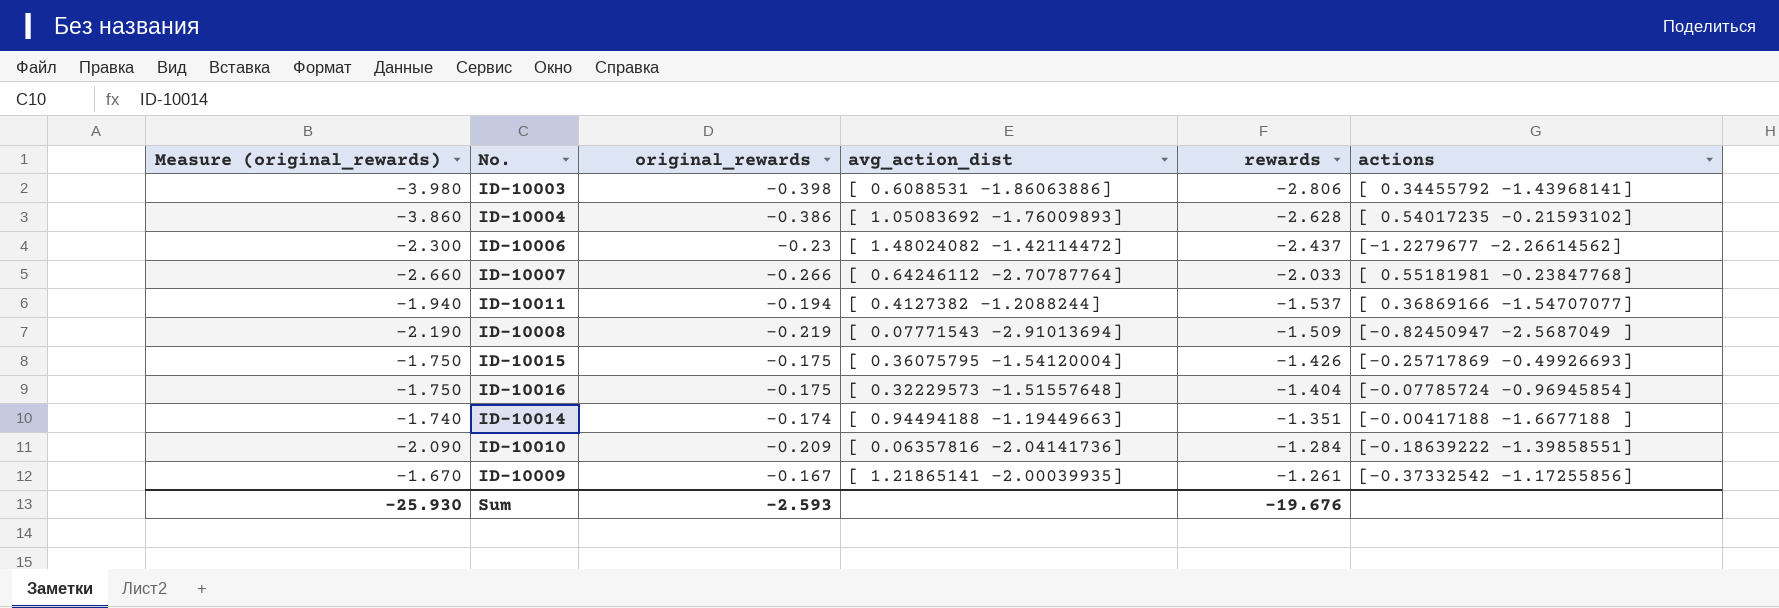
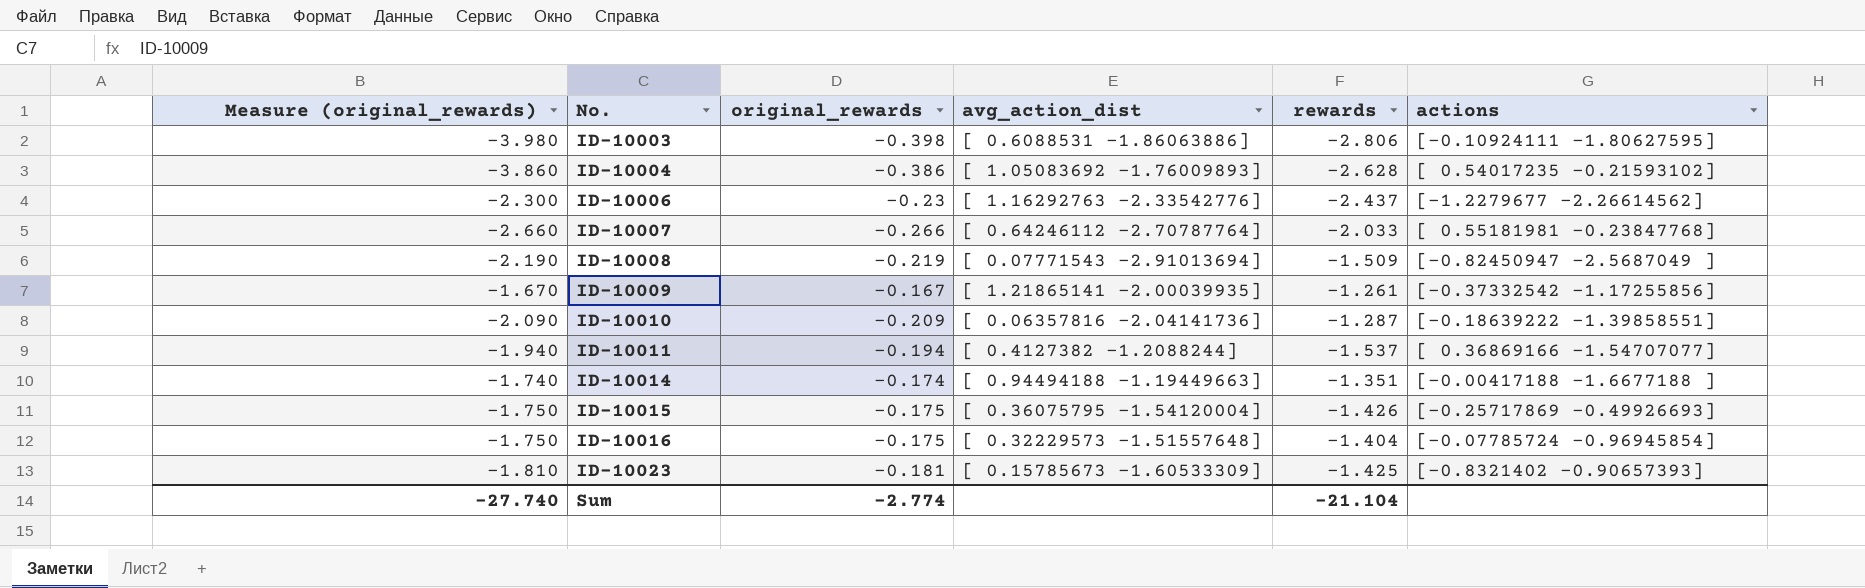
row order: rewards ascending -> No. ascending
ID-10003 | actions: [ 0.34455792 -1.43968141] -> [-0.10924111 -1.80627595]
ID-10006 | avg_action_dist: [ 1.48024082 -1.42114472] -> [ 1.16292763 -2.33542776]
ID-10010 | rewards: -1.284 -> -1.287
row ID-10023: none -> -1.810 | -0.181 | [ 0.15785673 -1.60533309] | -1.425 | [-0.8321402 -0.90657393]
Sum | Measure (original_rewards): -25.930 -> -27.740
Sum | original_rewards: -2.593 -> -2.774
Sum | rewards: -19.676 -> -21.104

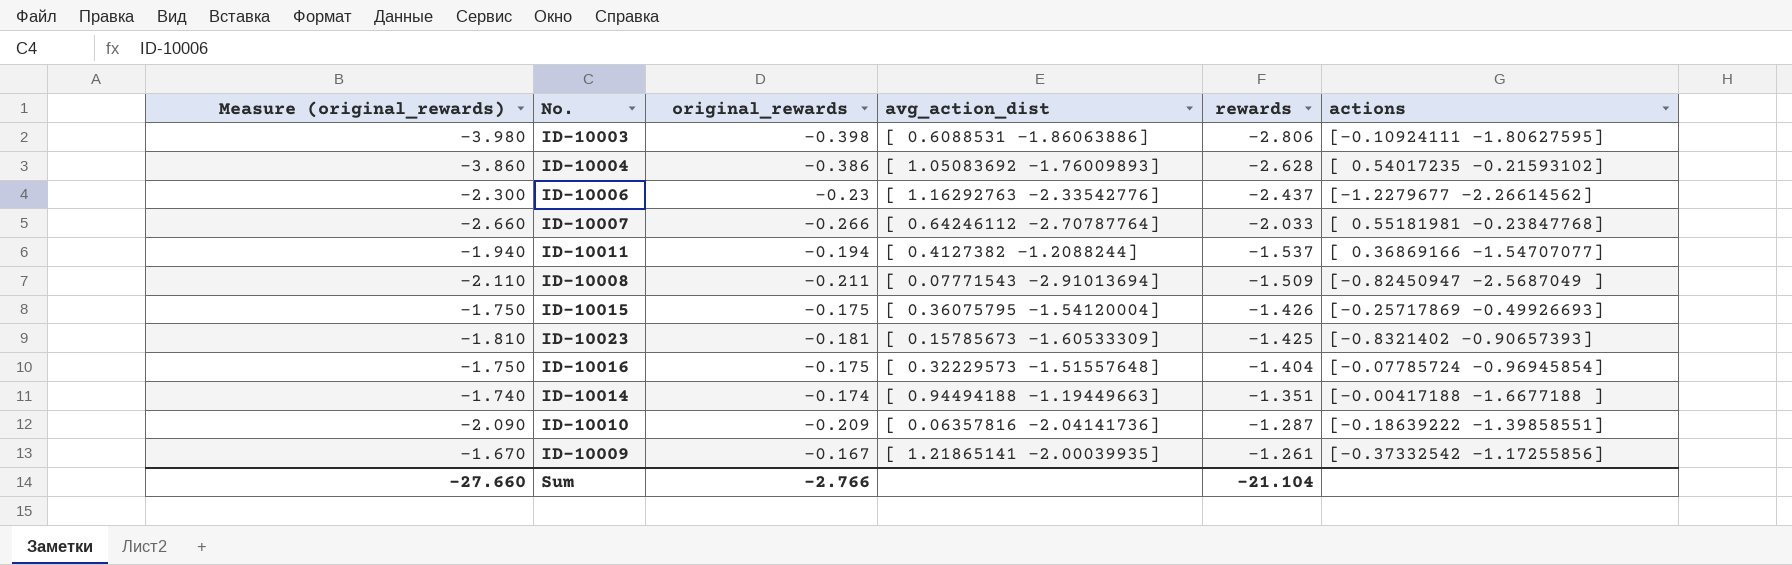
row order: No. ascending -> rewards ascending
ID-10008 | Measure (original_rewards): -2.190 -> -2.110
ID-10008 | original_rewards: -0.219 -> -0.211
Sum | Measure (original_rewards): -27.740 -> -27.660
Sum | original_rewards: -2.774 -> -2.766

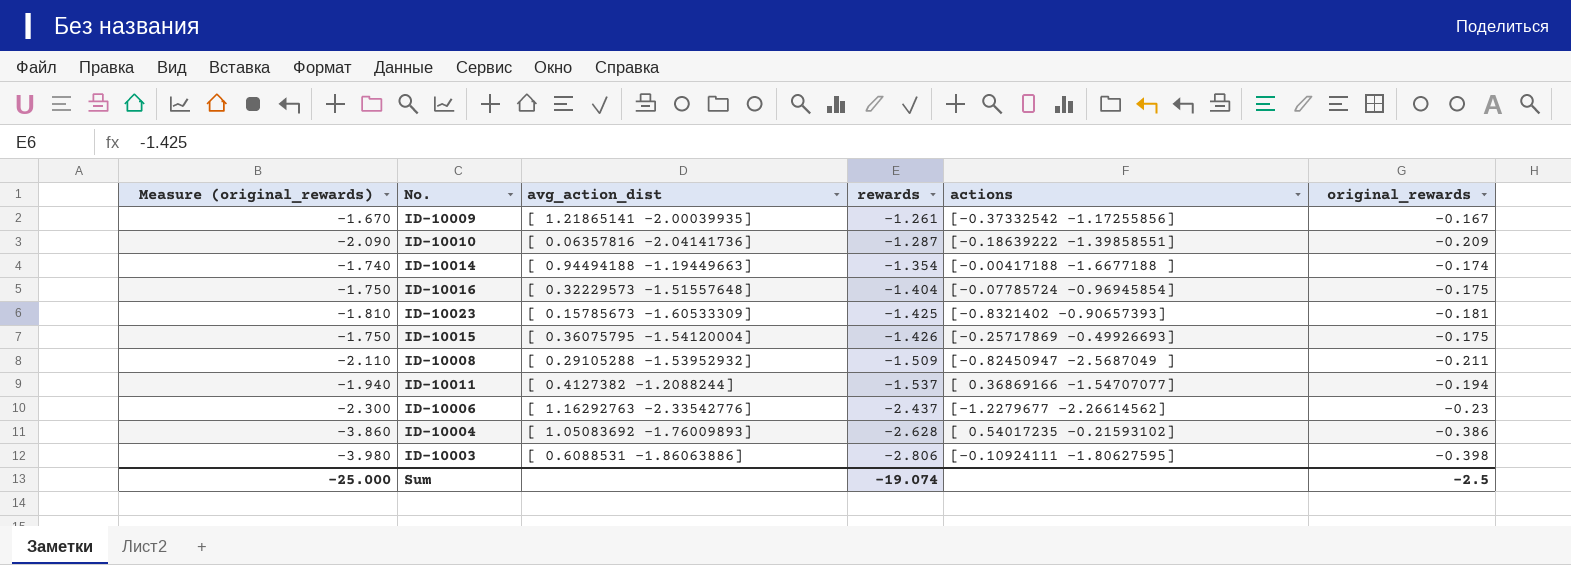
row order: rewards ascending -> rewards descending
column original_rewards | position: 3 -> 6
row ID-10007: -2.660 | -0.266 | [ 0.64246112 -2.70787764] | -2.033 | [ 0.55181981 -0.23847768] -> none
ID-10014 | rewards: -1.351 -> -1.354
ID-10008 | avg_action_dist: [ 0.07771543 -2.91013694] -> [ 0.29105288 -1.53952932]
Sum | Measure (original_rewards): -27.660 -> -25.000
Sum | rewards: -21.104 -> -19.074
Sum | original_rewards: -2.766 -> -2.5

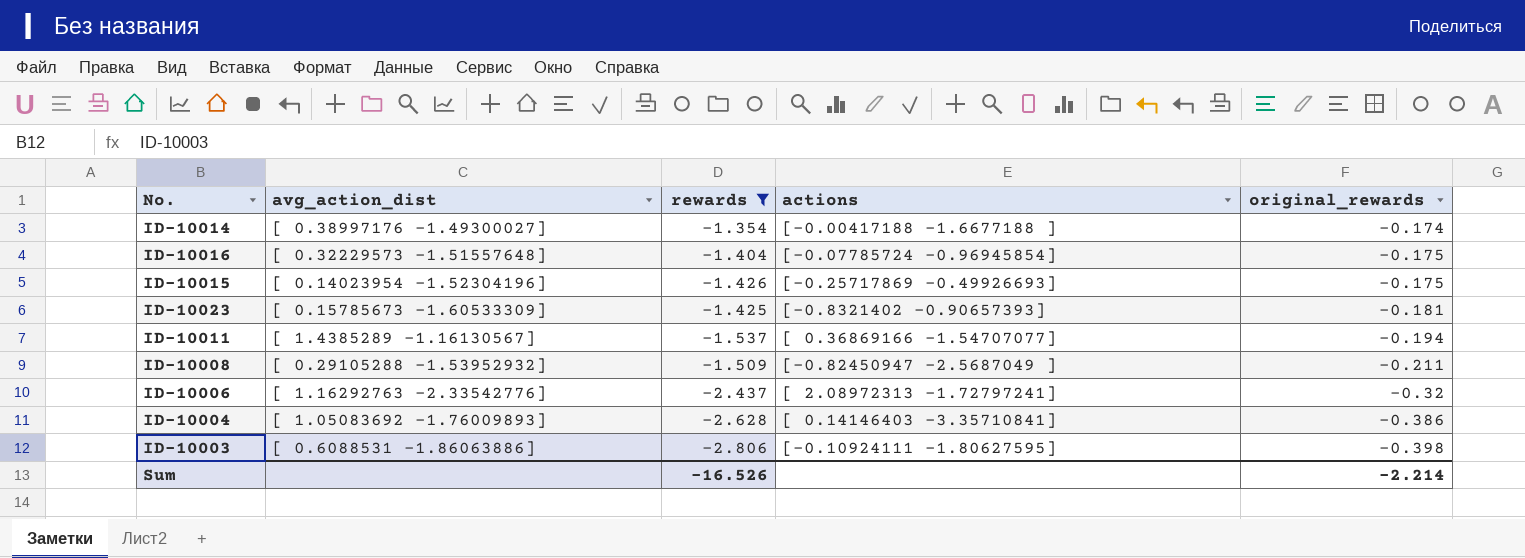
filter: none -> rewards <= -1.354
row order: rewards descending -> original_rewards descending
column Measure (original_rewards) | formula: [original_rewards] * 10 -> none
ID-10014 | avg_action_dist: [ 0.94494188 -1.19449663] -> [ 0.38997176 -1.49300027]
ID-10015 | avg_action_dist: [ 0.36075795 -1.54120004] -> [ 0.14023954 -1.52304196]
ID-10011 | avg_action_dist: [ 0.4127382 -1.2088244] -> [ 1.4385289 -1.16130567]
ID-10006 | actions: [-1.2279677 -2.26614562] -> [ 2.08972313 -1.72797241]
ID-10006 | original_rewards: -0.23 -> -0.32
ID-10004 | actions: [ 0.54017235 -0.21593102] -> [ 0.14146403 -3.35710841]
Sum | rewards: -19.074 -> -16.526
Sum | original_rewards: -2.5 -> -2.214

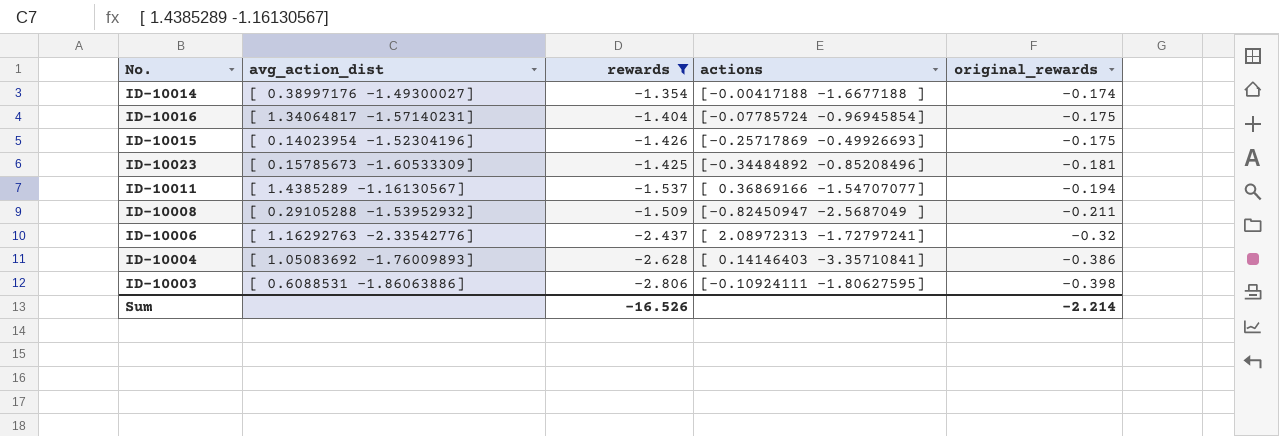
ID-10016 | avg_action_dist: [ 0.32229573 -1.51557648] -> [ 1.34064817 -1.57140231]
ID-10023 | actions: [-0.8321402 -0.90657393] -> [-0.34484892 -0.85208496]

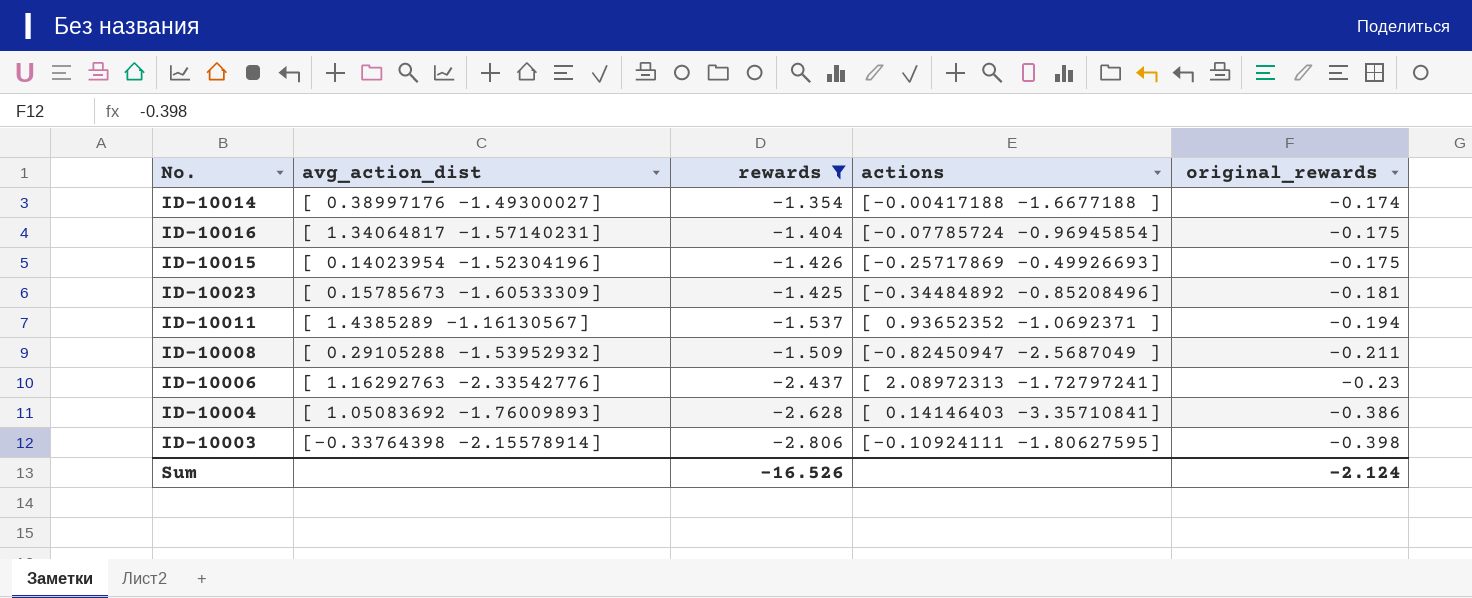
ID-10011 | actions: [ 0.36869166 -1.54707077] -> [ 0.93652352 -1.0692371 ]
ID-10006 | original_rewards: -0.32 -> -0.23
ID-10003 | avg_action_dist: [ 0.6088531 -1.86063886] -> [-0.33764398 -2.15578914]
Sum | original_rewards: -2.214 -> -2.124

